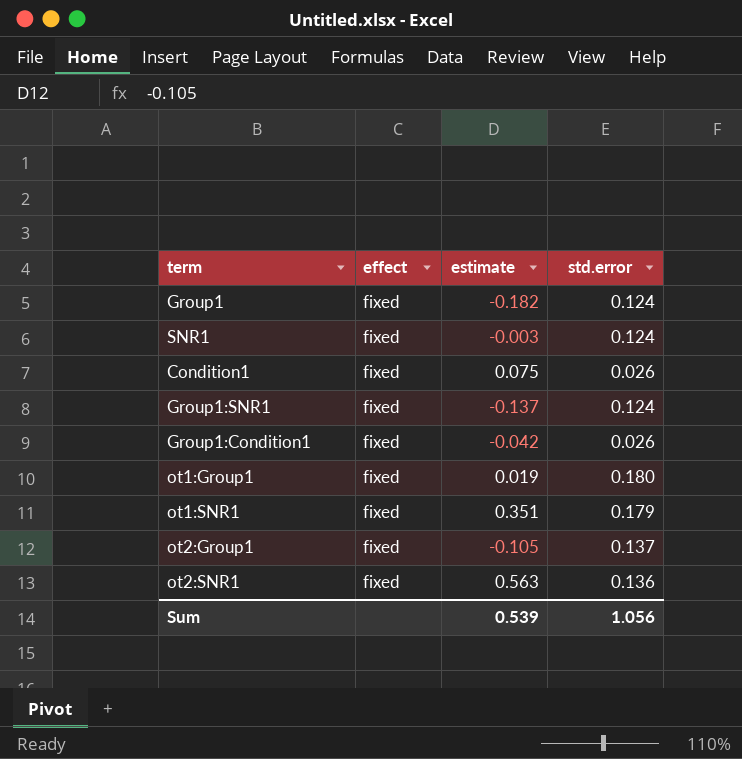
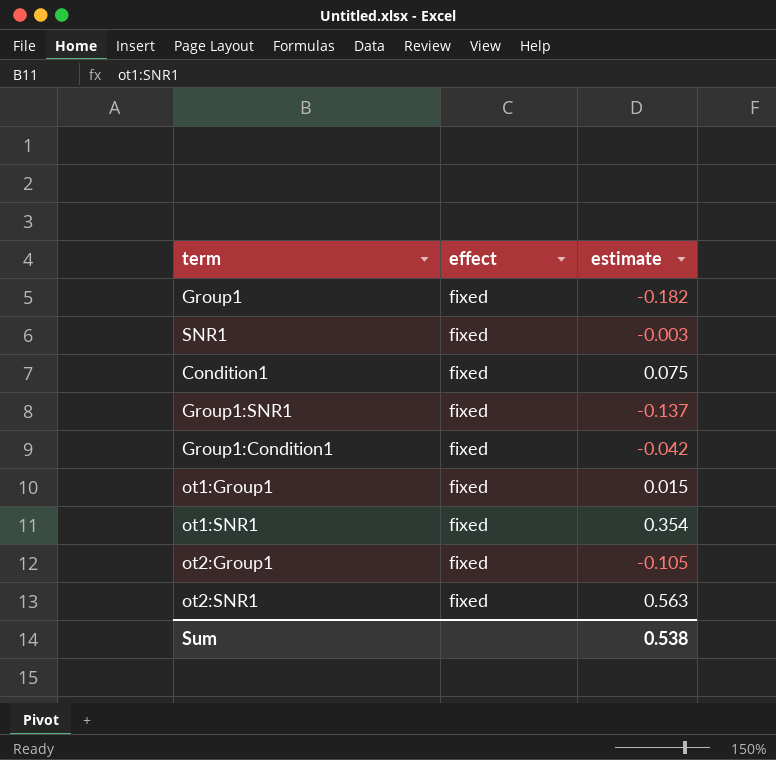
column std.error | position: 4 -> none
ot1:Group1 | estimate: 0.019 -> 0.015
ot1:SNR1 | estimate: 0.351 -> 0.354
Sum | estimate: 0.539 -> 0.538

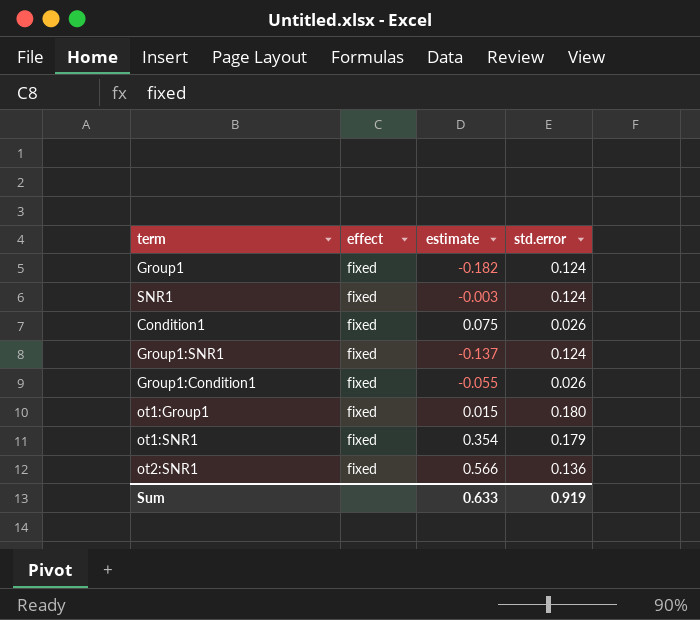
column std.error | position: none -> 4
row ot2:Group1: fixed | -0.105 -> none
Group1:Condition1 | estimate: -0.042 -> -0.055
ot2:SNR1 | estimate: 0.563 -> 0.566
Sum | estimate: 0.538 -> 0.633

